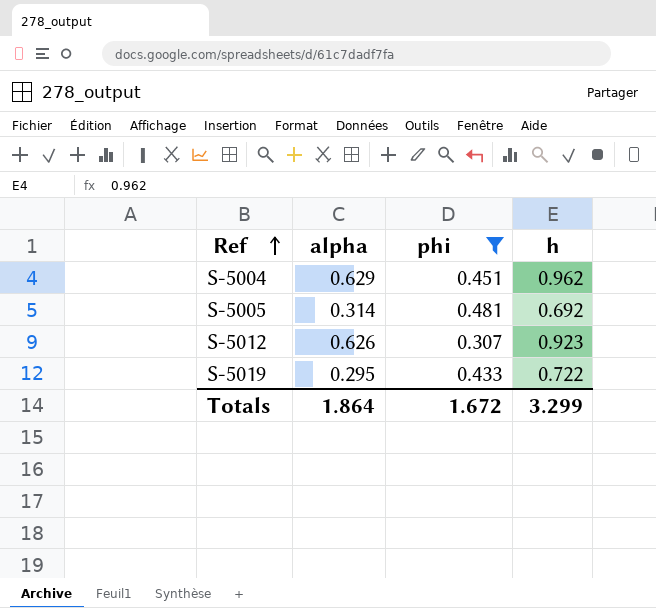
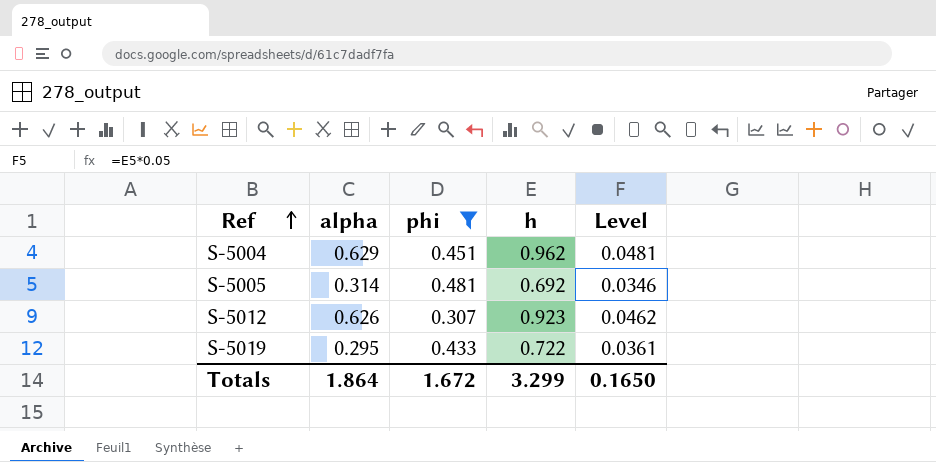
column Level | formula: none -> [h] * 0.05

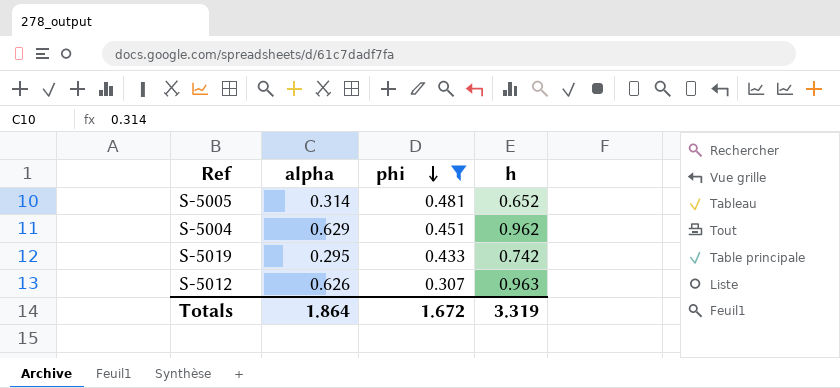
row order: Ref ascending -> phi descending
column Level | formula: [h] * 0.05 -> none
S-5005 | h: 0.692 -> 0.652
S-5019 | h: 0.722 -> 0.742
S-5012 | h: 0.923 -> 0.963
Totals | h: 3.299 -> 3.319

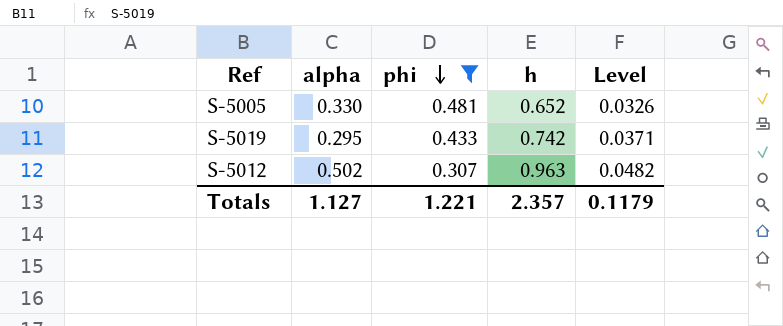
column Level | formula: none -> [h] * 0.05
row S-5004: 0.629 | 0.451 | 0.962 -> none
S-5005 | alpha: 0.314 -> 0.330
S-5012 | alpha: 0.626 -> 0.502
Totals | alpha: 1.864 -> 1.127
Totals | phi: 1.672 -> 1.221
Totals | h: 3.319 -> 2.357

